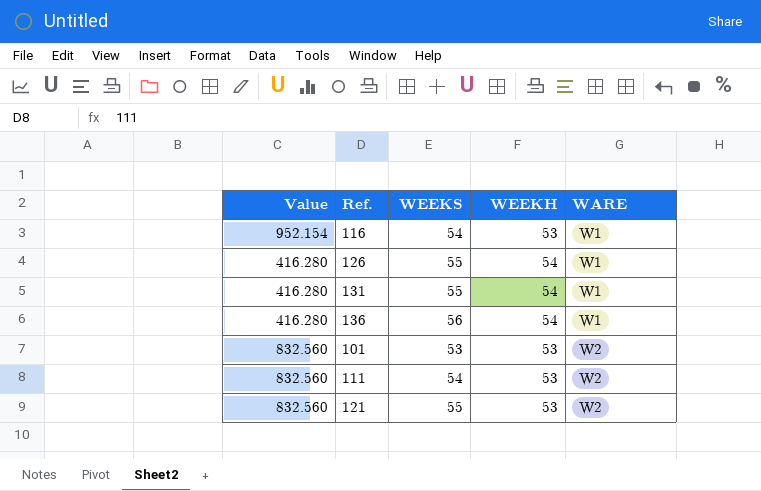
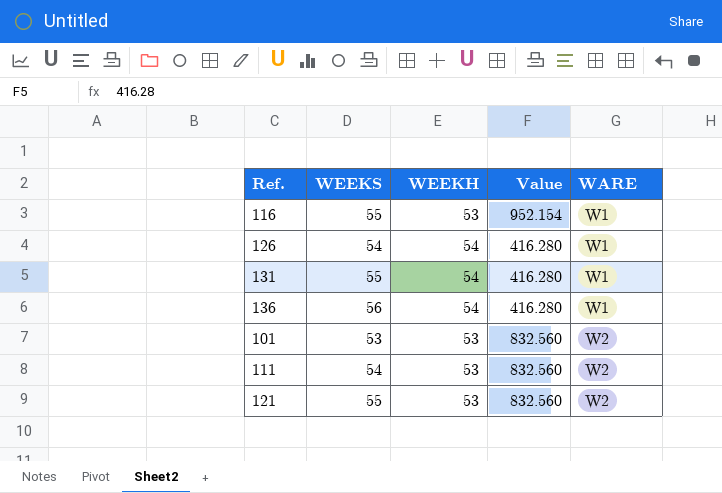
column Value | position: 1 -> 4
116 | WEEKS: 54 -> 55
126 | WEEKS: 55 -> 54

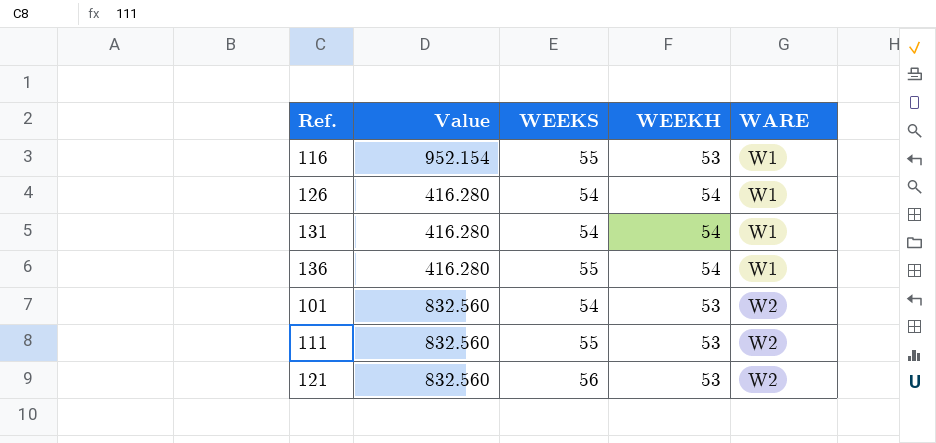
column Value | position: 4 -> 2
131 | WEEKS: 55 -> 54
136 | WEEKS: 56 -> 55
101 | WEEKS: 53 -> 54
111 | WEEKS: 54 -> 55
121 | WEEKS: 55 -> 56

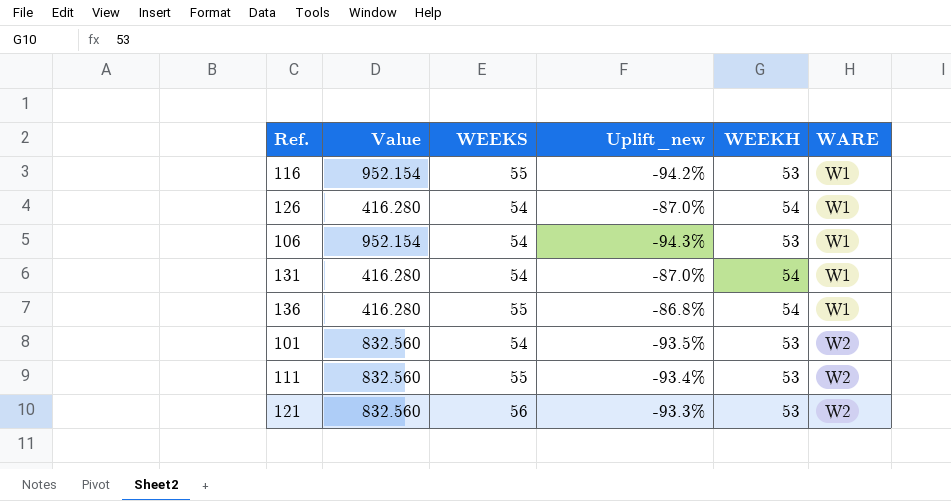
column Uplift_new | formula: none -> ([WEEKS] - [Value]) / [Value]
row 106: none -> 952.154 | 54 | -94.3% | 53 | W1

